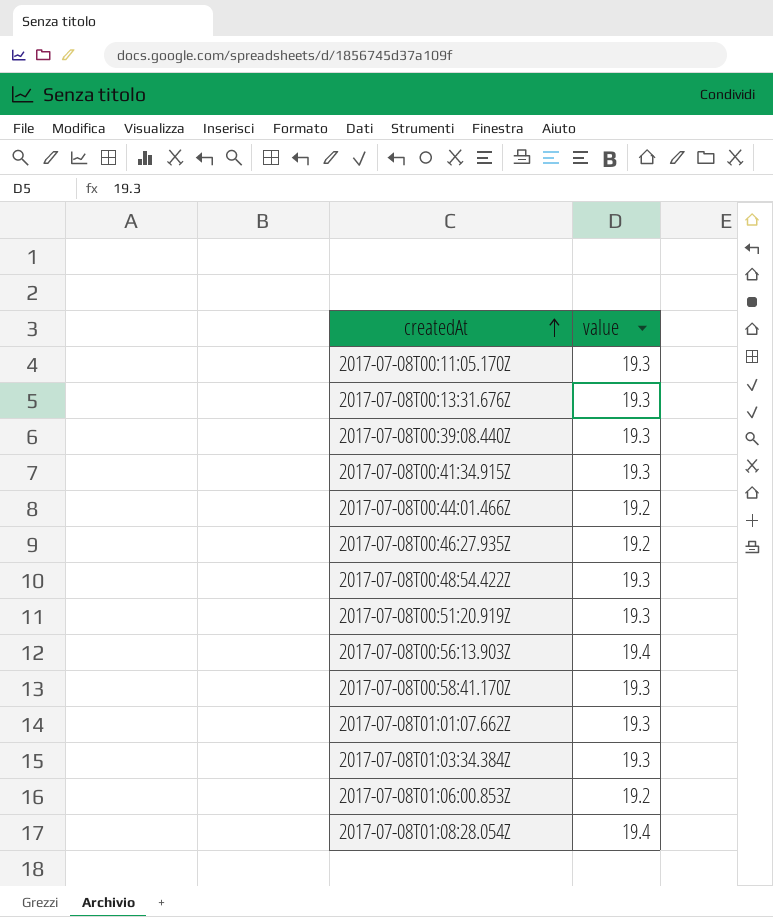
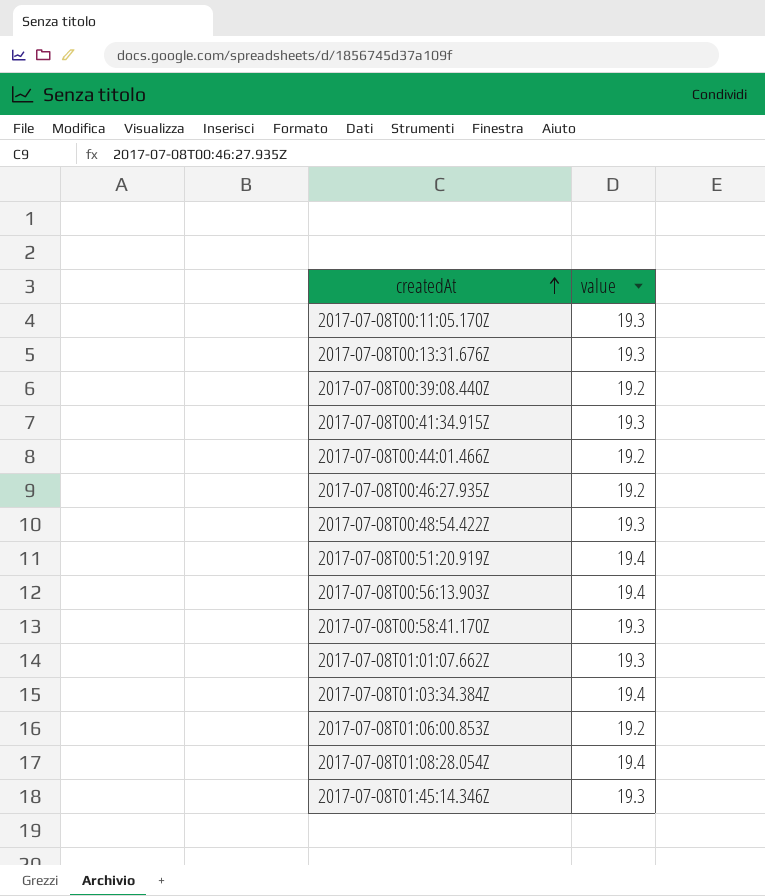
2017-07-08T00:39:08.440Z | value: 19.3 -> 19.2
2017-07-08T00:51:20.919Z | value: 19.3 -> 19.4
2017-07-08T01:03:34.384Z | value: 19.3 -> 19.4
row 2017-07-08T01:45:14.346Z: none -> 19.3

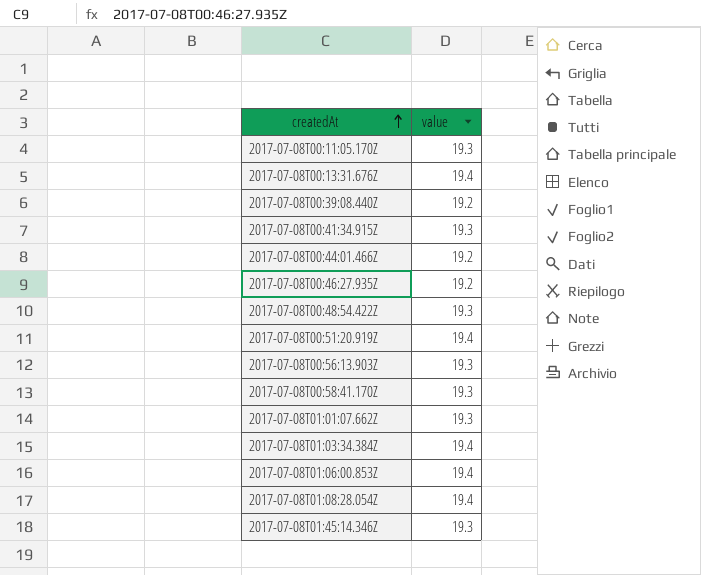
2017-07-08T00:13:31.676Z | value: 19.3 -> 19.4
2017-07-08T00:56:13.903Z | value: 19.4 -> 19.3
2017-07-08T01:06:00.853Z | value: 19.2 -> 19.4

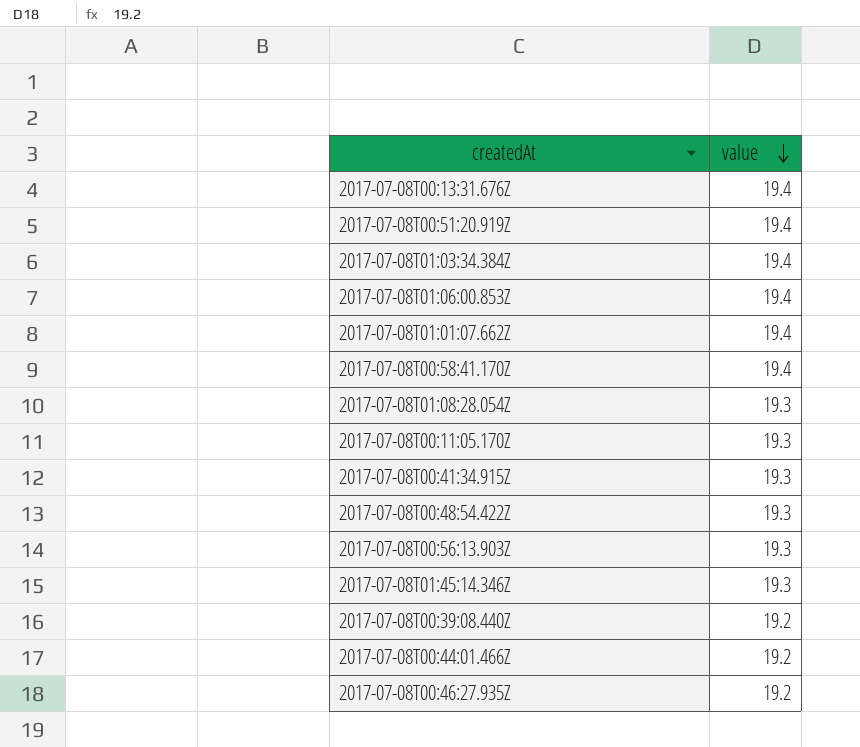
row order: createdAt ascending -> value descending
2017-07-08T01:01:07.662Z | value: 19.3 -> 19.4
2017-07-08T00:58:41.170Z | value: 19.3 -> 19.4
2017-07-08T01:08:28.054Z | value: 19.4 -> 19.3

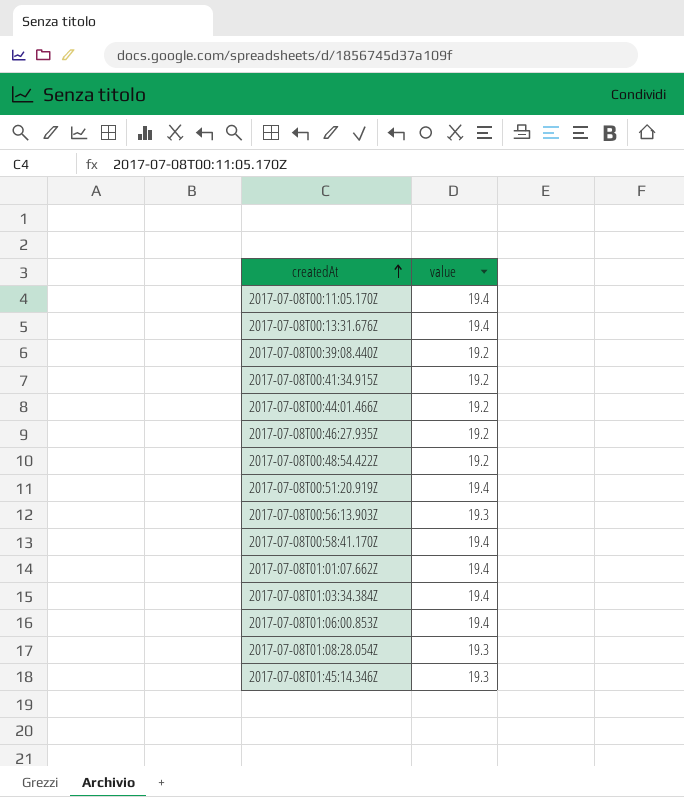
row order: value descending -> createdAt ascending
2017-07-08T00:11:05.170Z | value: 19.3 -> 19.4
2017-07-08T00:41:34.915Z | value: 19.3 -> 19.2
2017-07-08T00:48:54.422Z | value: 19.3 -> 19.2

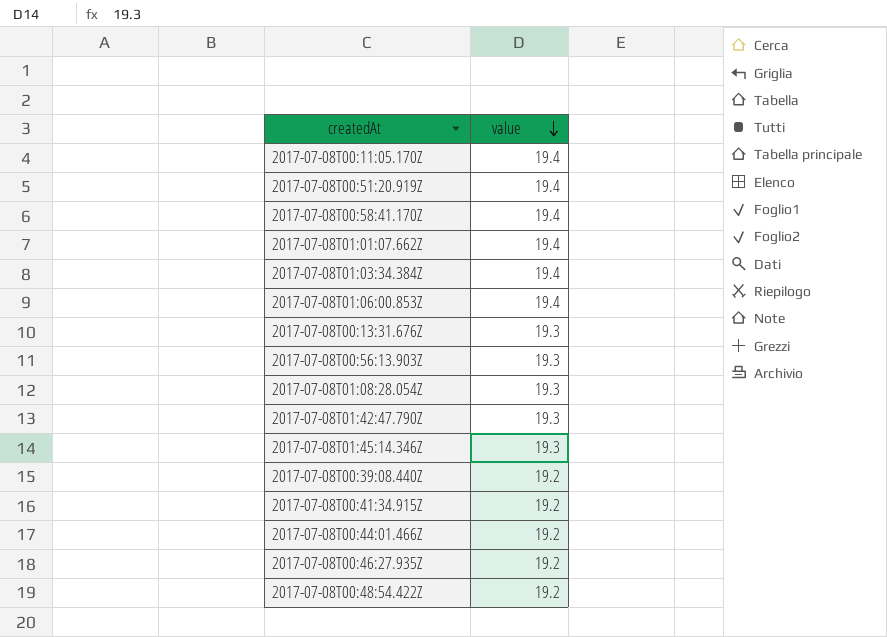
row order: createdAt ascending -> value descending
2017-07-08T00:13:31.676Z | value: 19.4 -> 19.3
row 2017-07-08T01:42:47.790Z: none -> 19.3

